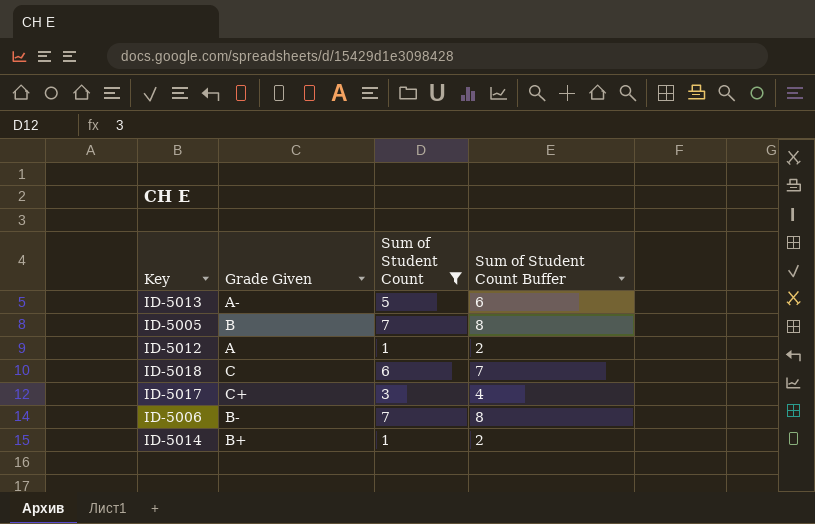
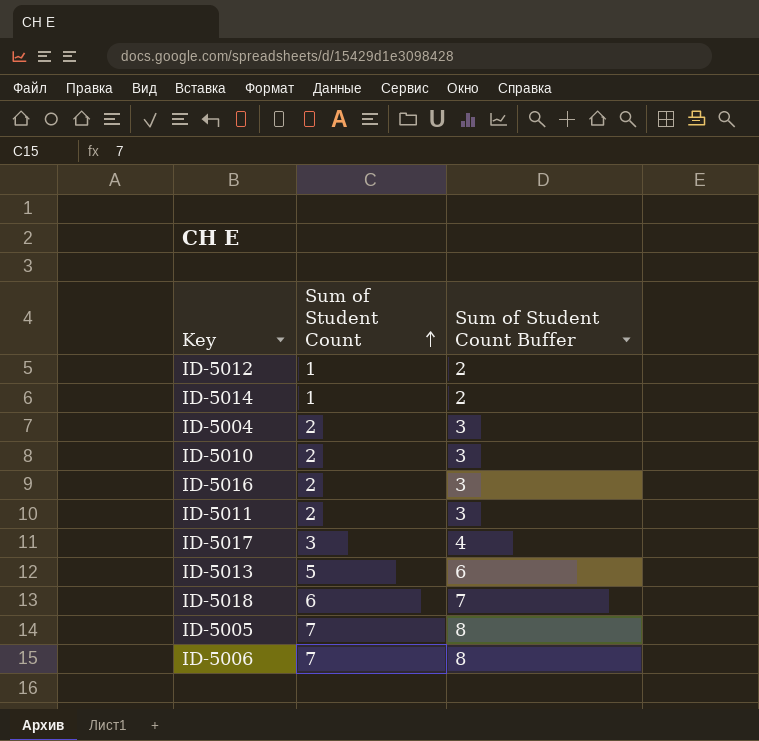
filter: Sum of Student Count != 2 -> none
row order: none -> Sum of Student Count ascending
column Grade Given | position: 2 -> none

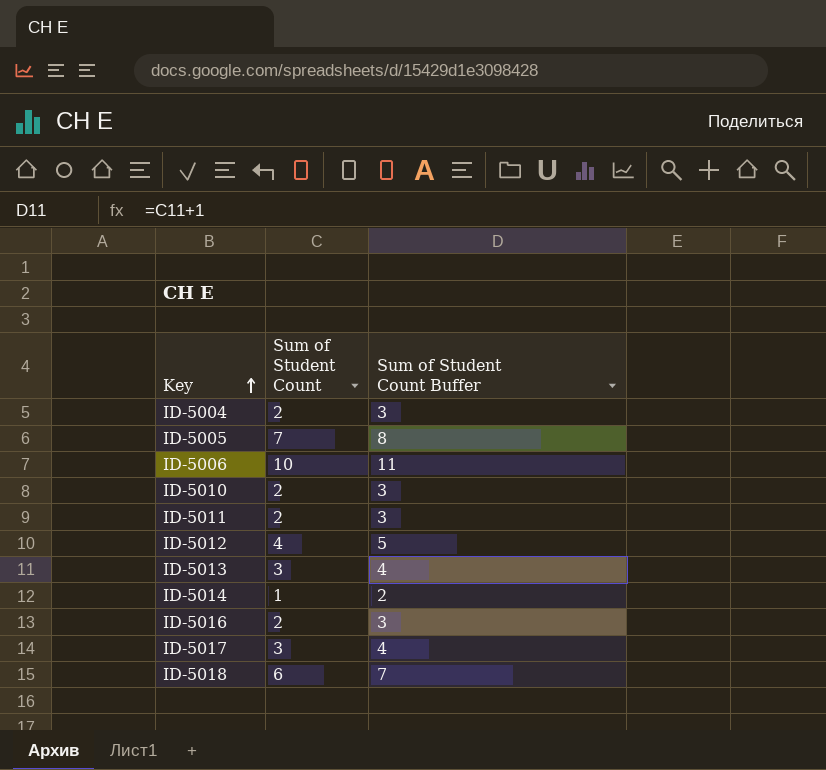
row order: Sum of Student Count ascending -> Key ascending
ID-5006 | Sum of Student Count: 7 -> 10
ID-5006 | Sum of Student Count Buffer: 8 -> 11
ID-5012 | Sum of Student Count: 1 -> 4
ID-5012 | Sum of Student Count Buffer: 2 -> 5
ID-5013 | Sum of Student Count: 5 -> 3
ID-5013 | Sum of Student Count Buffer: 6 -> 4

